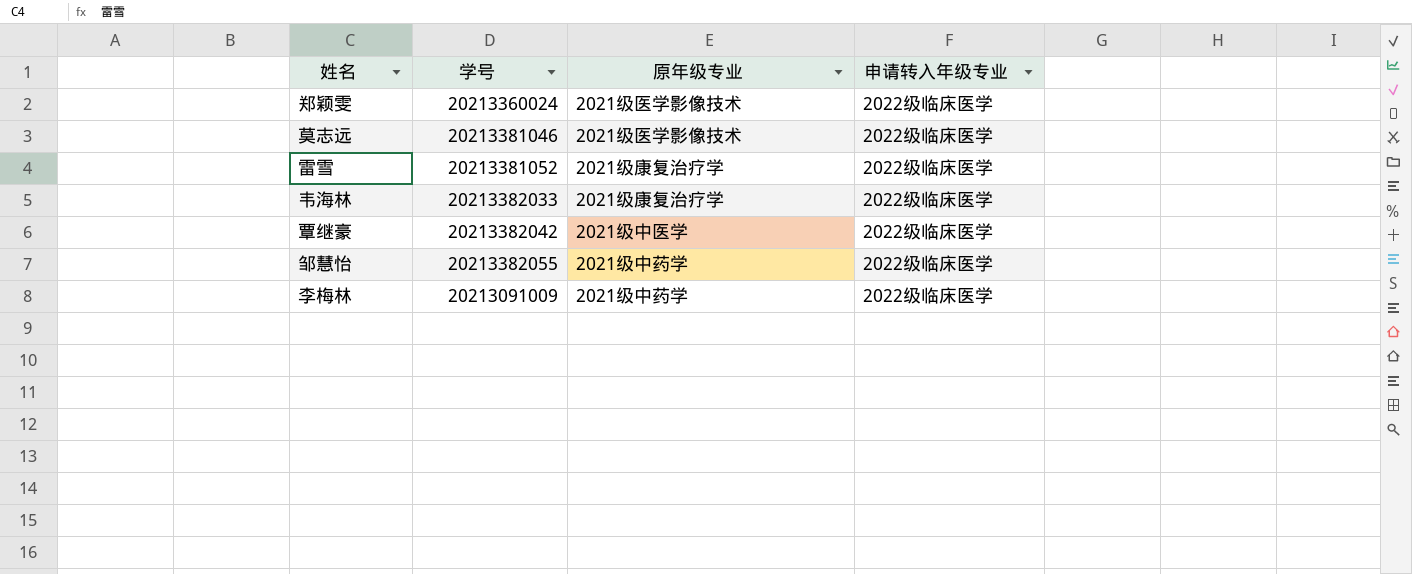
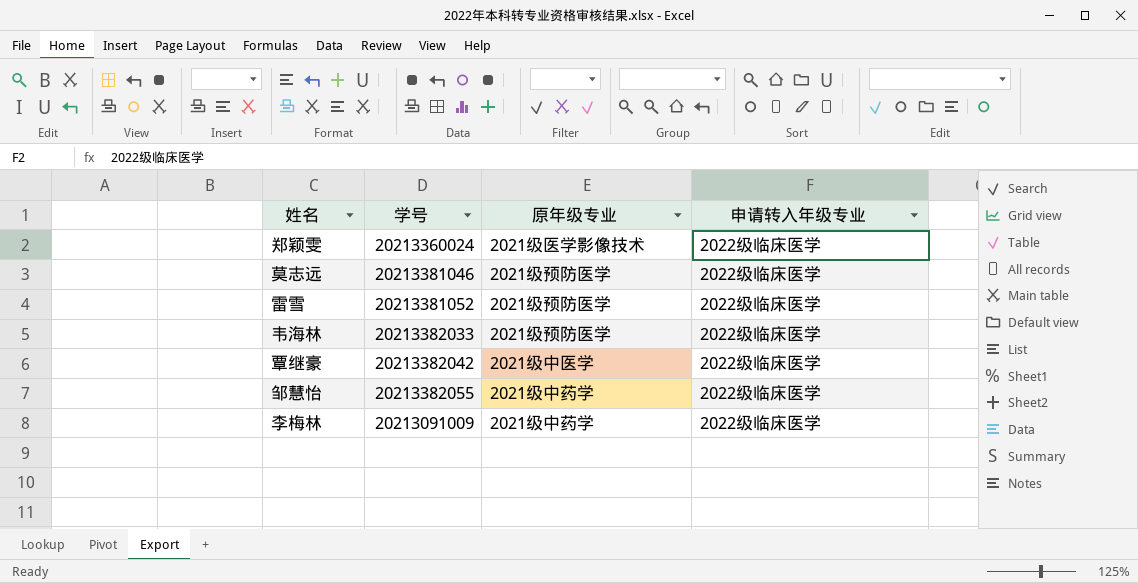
莫志远 | 原年级专业: 2021级医学影像技术 -> 2021级预防医学
雷雪 | 原年级专业: 2021级康复治疗学 -> 2021级预防医学
韦海林 | 原年级专业: 2021级康复治疗学 -> 2021级预防医学

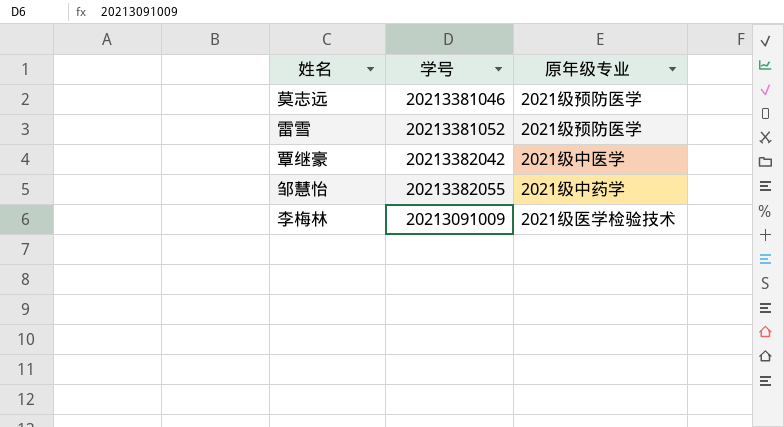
column 申请转入年级专业 | position: 4 -> none
row 郑颖雯: 20213360024 | 2021级医学影像技术 | 2022级临床医学 -> none
row 韦海林: 20213382033 | 2021级预防医学 | 2022级临床医学 -> none
李梅林 | 原年级专业: 2021级中药学 -> 2021级医学检验技术

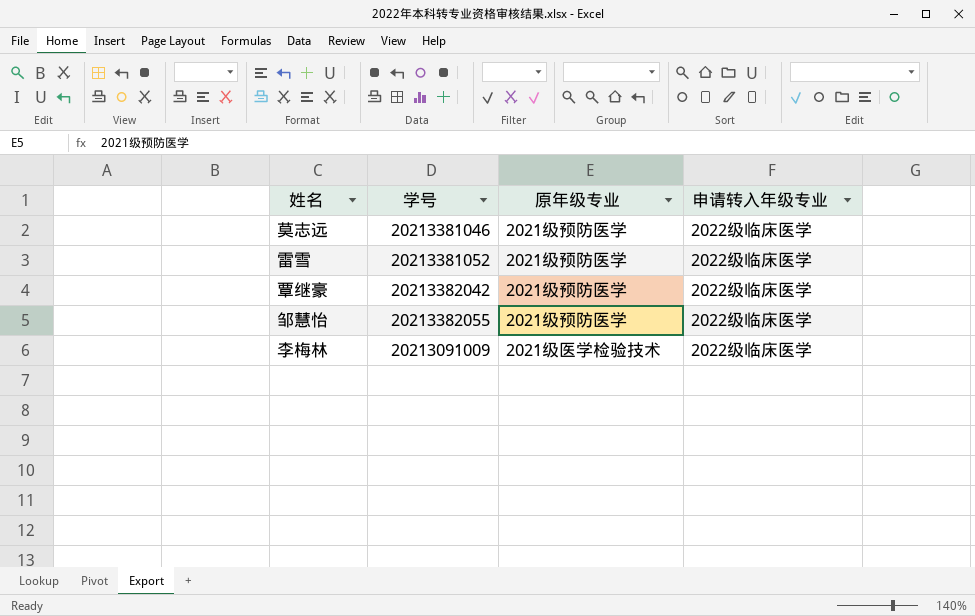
column 申请转入年级专业 | position: none -> 4
覃继豪 | 原年级专业: 2021级中医学 -> 2021级预防医学
邹慧怡 | 原年级专业: 2021级中药学 -> 2021级预防医学

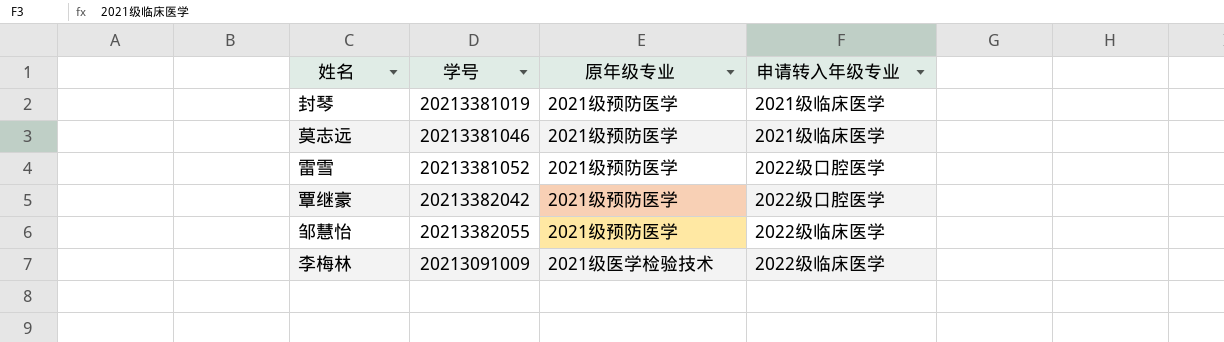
row 封琴: none -> 20213381019 | 2021级预防医学 | 2021级临床医学
莫志远 | 申请转入年级专业: 2022级临床医学 -> 2021级临床医学
雷雪 | 申请转入年级专业: 2022级临床医学 -> 2022级口腔医学
覃继豪 | 申请转入年级专业: 2022级临床医学 -> 2022级口腔医学

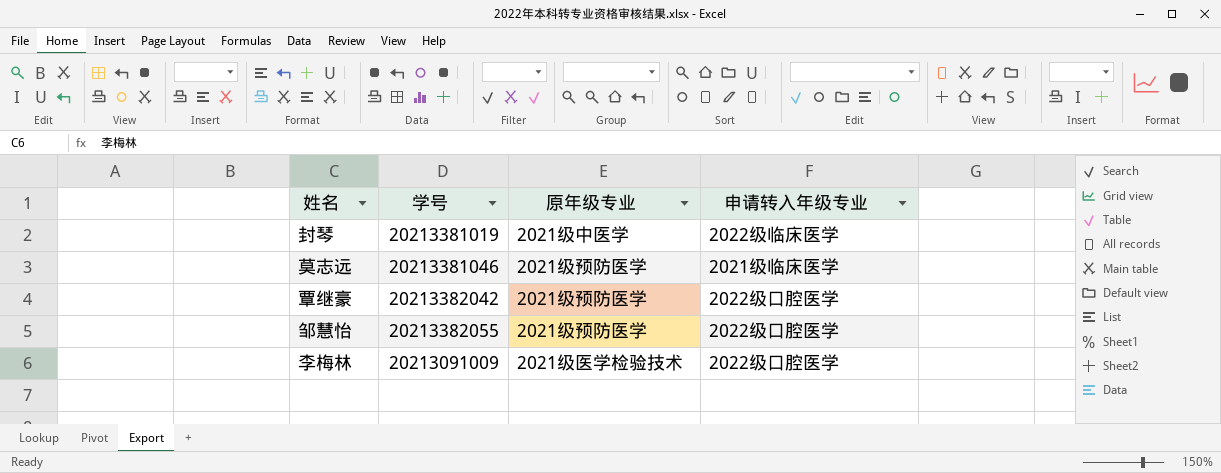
row 雷雪: 20213381052 | 2021级预防医学 | 2022级口腔医学 -> none
封琴 | 原年级专业: 2021级预防医学 -> 2021级中医学
封琴 | 申请转入年级专业: 2021级临床医学 -> 2022级临床医学
邹慧怡 | 申请转入年级专业: 2022级临床医学 -> 2022级口腔医学
李梅林 | 申请转入年级专业: 2022级临床医学 -> 2022级口腔医学

